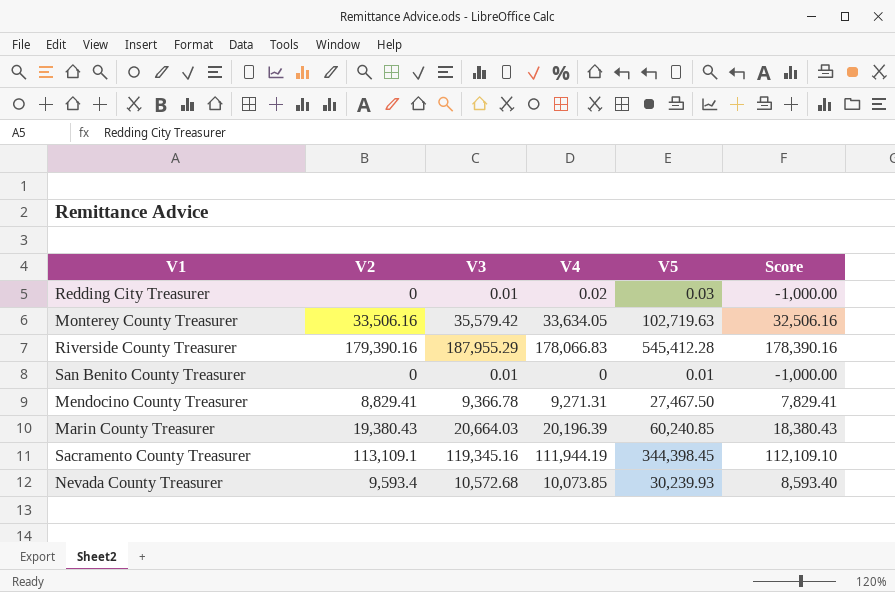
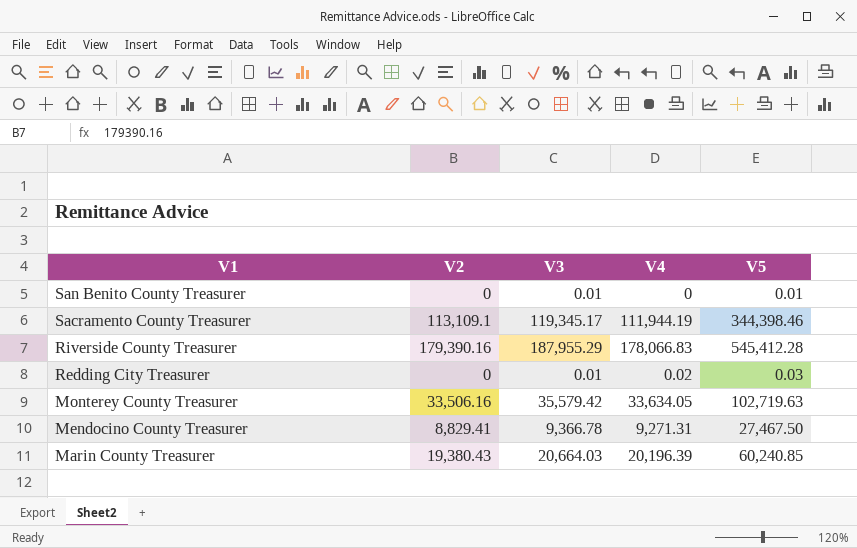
row order: none -> V1 descending
column Score | formula: [V2] - 1000 -> none
row Nevada County Treasurer: 9,593.4 | 10,572.68 | 10,073.85 | 30,239.93 | 8,593.40 -> none
Sacramento County Treasurer | V3: 119,345.16 -> 119,345.17
Sacramento County Treasurer | V5: 344,398.45 -> 344,398.46

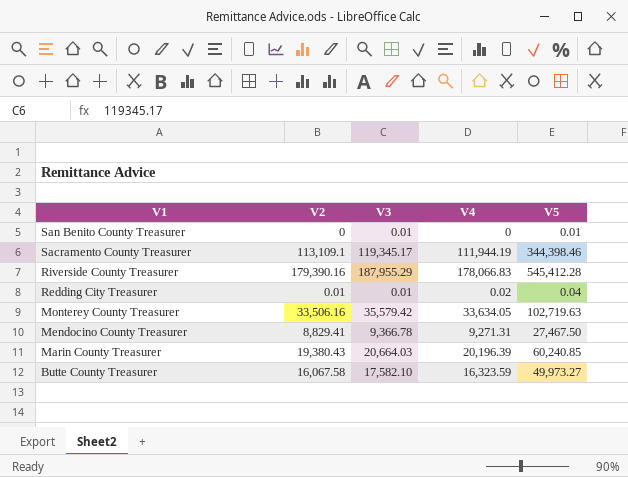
Redding City Treasurer | V2: 0 -> 0.01
Redding City Treasurer | V5: 0.03 -> 0.04
row Butte County Treasurer: none -> 16,067.58 | 17,582.10 | 16,323.59 | 49,973.27

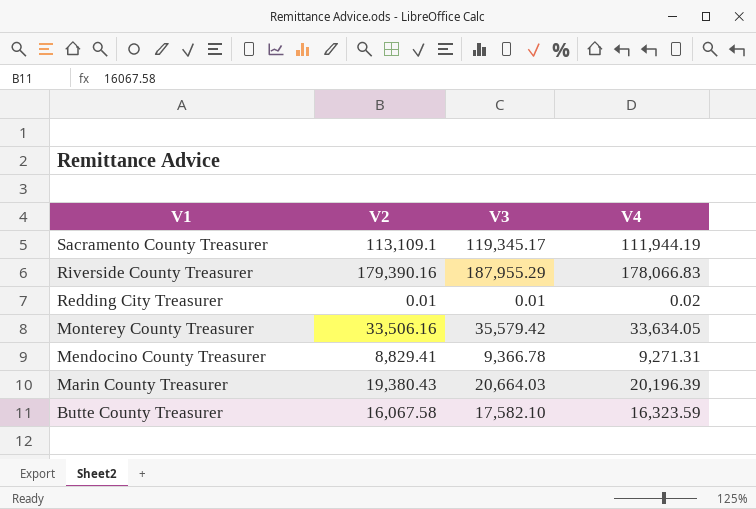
column V5 | formula: [V2] + [V3] + [V4] -> none
row San Benito County Treasurer: 0 | 0.01 | 0 | 0.01 -> none

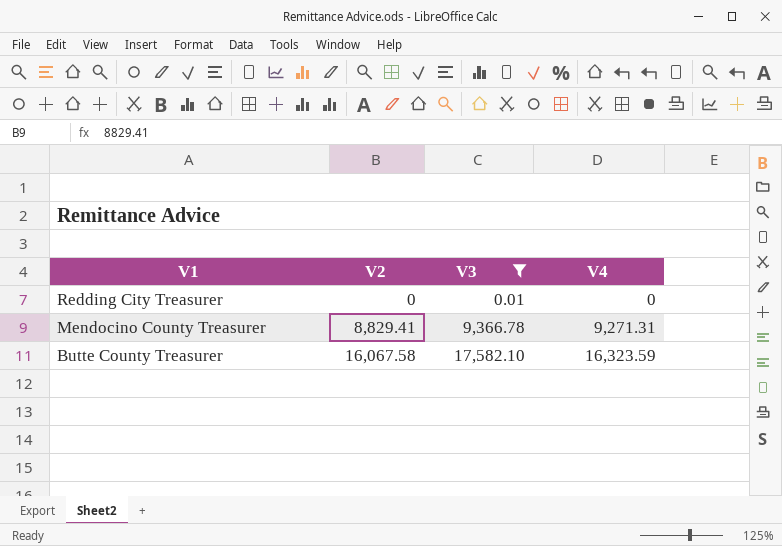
filter: none -> V3 <= 17,582.10
Redding City Treasurer | V2: 0.01 -> 0
Redding City Treasurer | V4: 0.02 -> 0

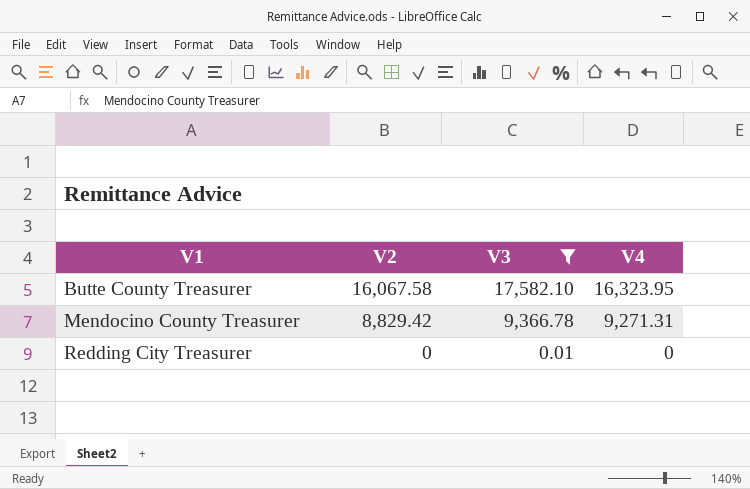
row order: V1 descending -> V1 ascending
Butte County Treasurer | V4: 16,323.59 -> 16,323.95
Mendocino County Treasurer | V2: 8,829.41 -> 8,829.42

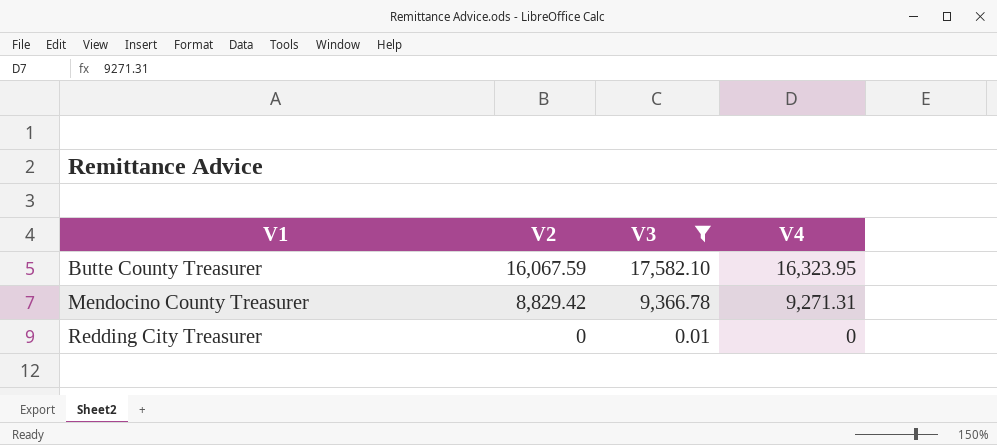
Butte County Treasurer | V2: 16,067.58 -> 16,067.59

